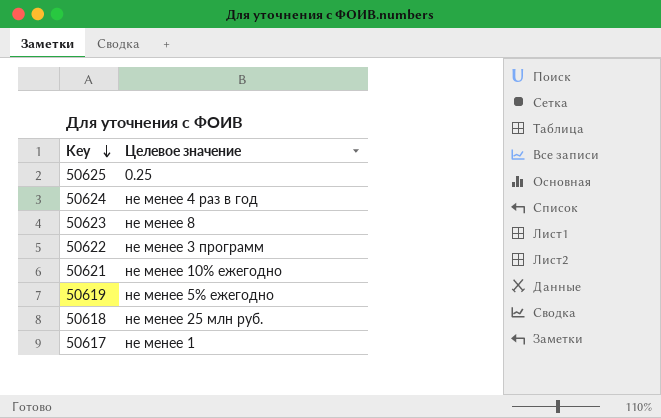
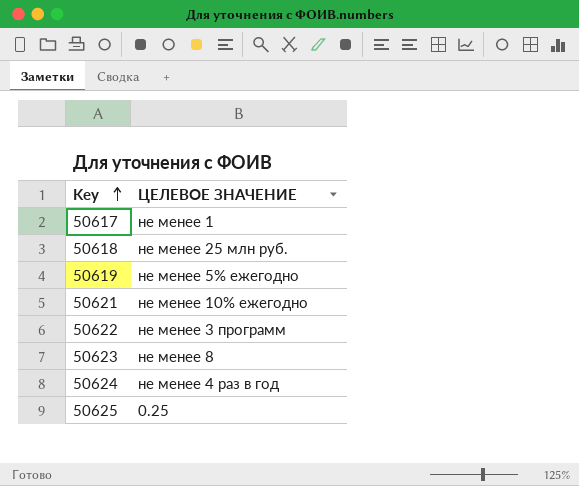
row order: Key descending -> Key ascending
column name: Целевое значение -> ЦЕЛЕВОЕ ЗНАЧЕНИЕ

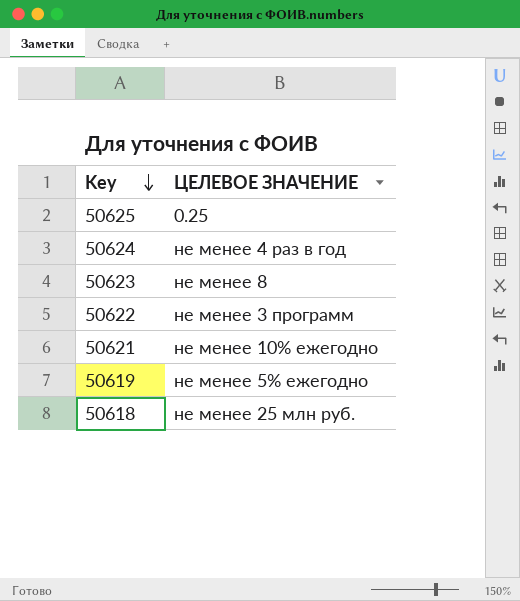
row order: Key ascending -> Key descending
row 50617: не менее 1 -> none

